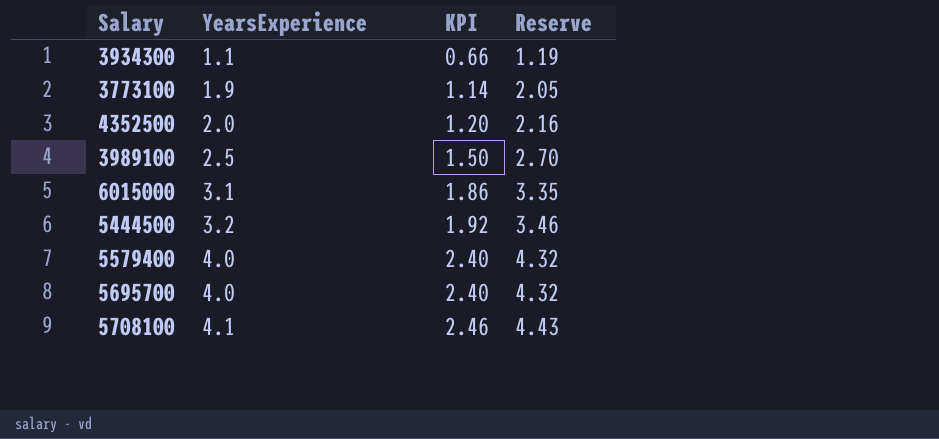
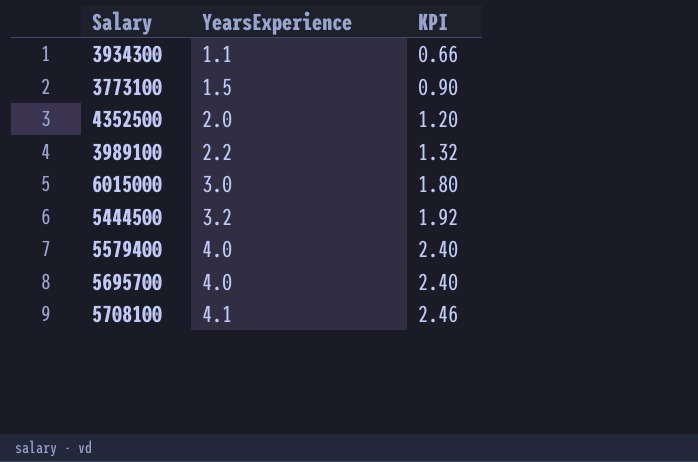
column Reserve | formula: [YearsExperience] * 1.08 -> none
3773100 | YearsExperience: 1.9 -> 1.5
3773100 | KPI: 1.14 -> 0.90
3989100 | YearsExperience: 2.5 -> 2.2
3989100 | KPI: 1.50 -> 1.32
6015000 | YearsExperience: 3.1 -> 3.0
6015000 | KPI: 1.86 -> 1.80

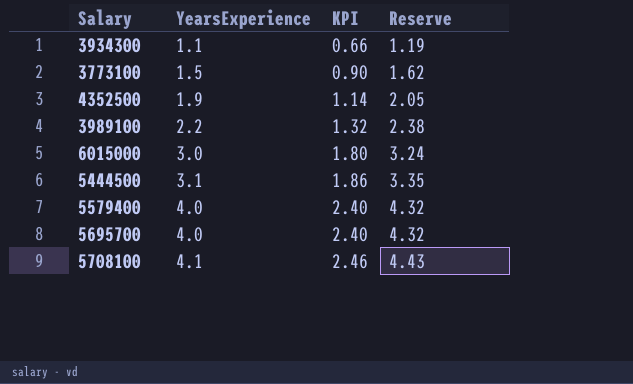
column Reserve | formula: none -> [YearsExperience] * 1.08
4352500 | YearsExperience: 2.0 -> 1.9
4352500 | KPI: 1.20 -> 1.14
5444500 | YearsExperience: 3.2 -> 3.1
5444500 | KPI: 1.92 -> 1.86

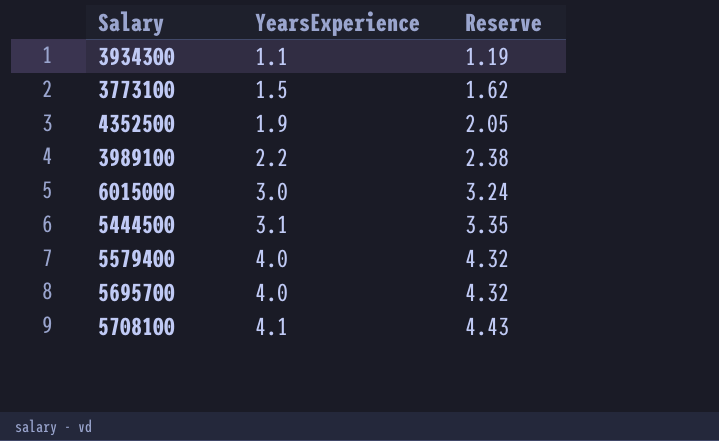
column KPI | formula: [YearsExperience] * 0.6 -> none

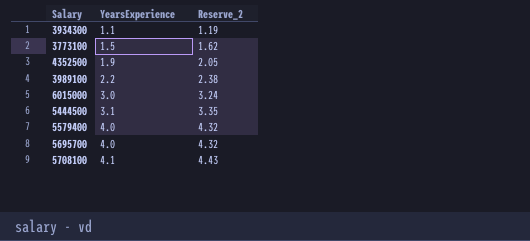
column name: Reserve -> Reserve_2

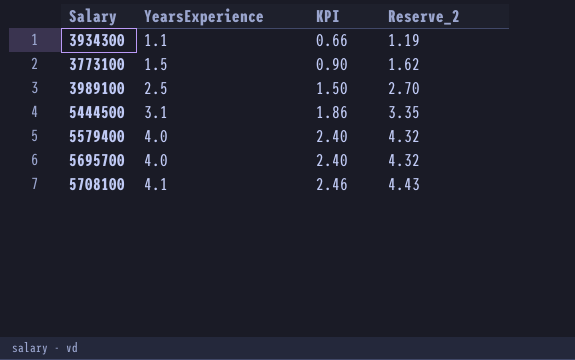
column KPI | formula: none -> [YearsExperience] * 0.6
row 4352500: 1.9 | 2.05 -> none
row 6015000: 3.0 | 3.24 -> none
3989100 | YearsExperience: 2.2 -> 2.5
3989100 | Reserve_2: 2.38 -> 2.70

